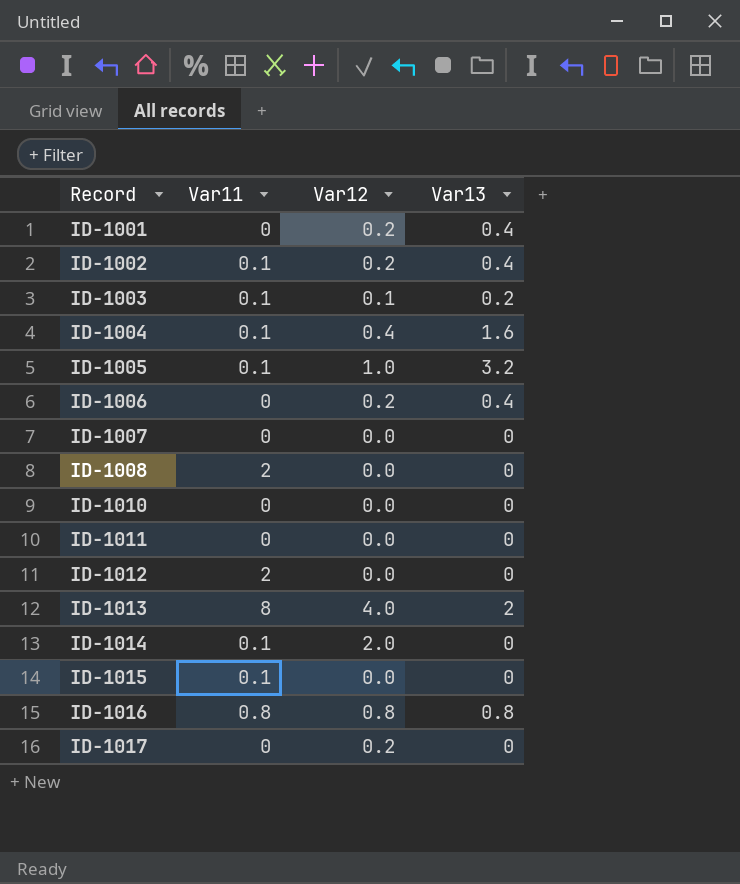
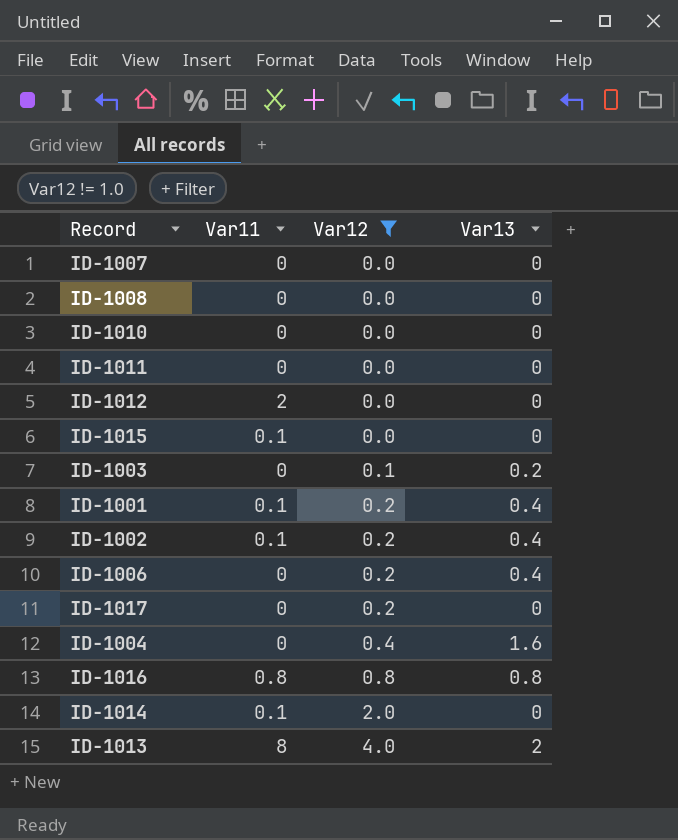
filter: none -> Var12 != 1.0
row order: Record ascending -> Var12 ascending
ID-1008 | Var11: 2 -> 0
ID-1003 | Var11: 0.1 -> 0
ID-1001 | Var11: 0 -> 0.1
ID-1004 | Var11: 0.1 -> 0

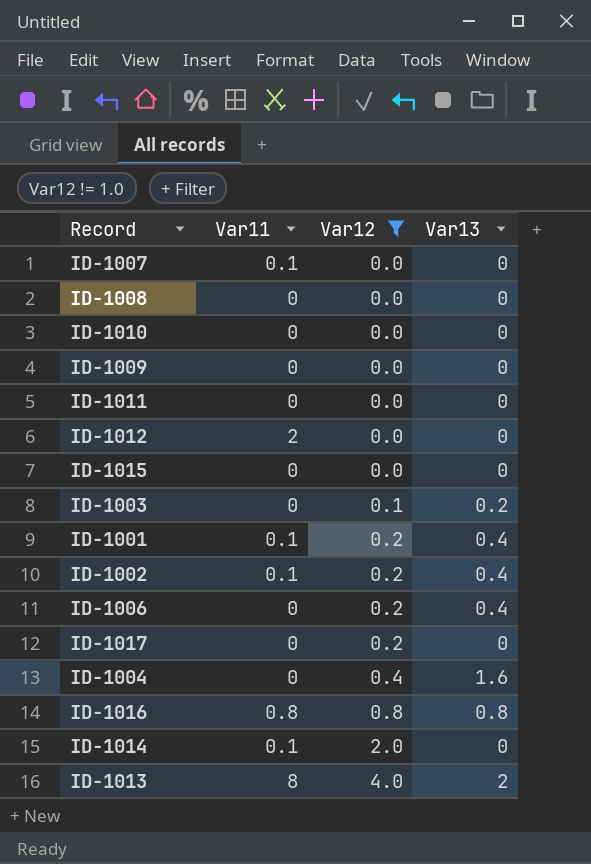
ID-1007 | Var11: 0 -> 0.1
row ID-1009: none -> 0 | 0.0 | 0
ID-1015 | Var11: 0.1 -> 0

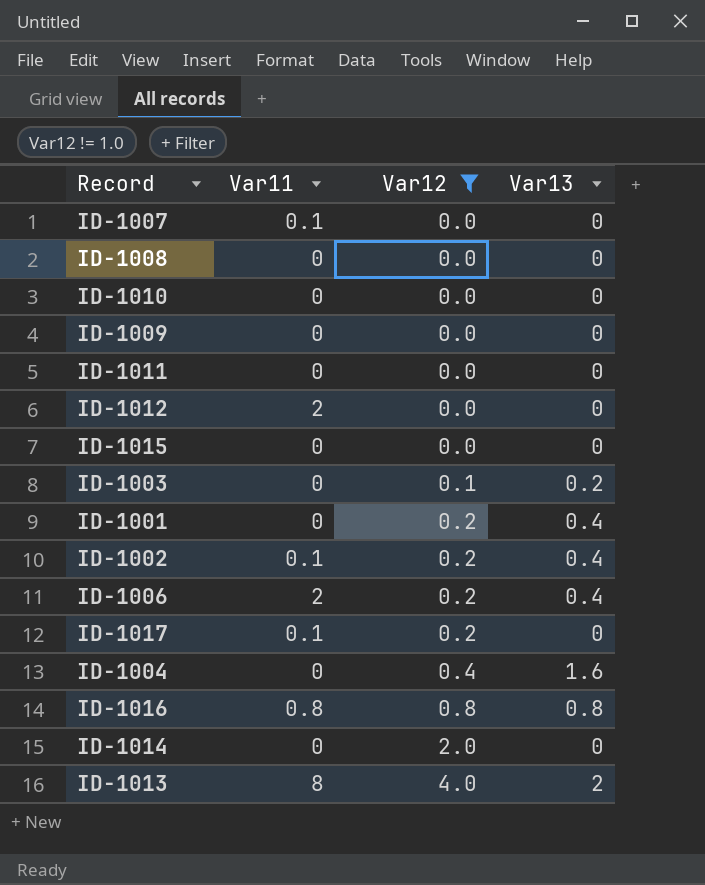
ID-1001 | Var11: 0.1 -> 0
ID-1006 | Var11: 0 -> 2
ID-1017 | Var11: 0 -> 0.1
ID-1014 | Var11: 0.1 -> 0

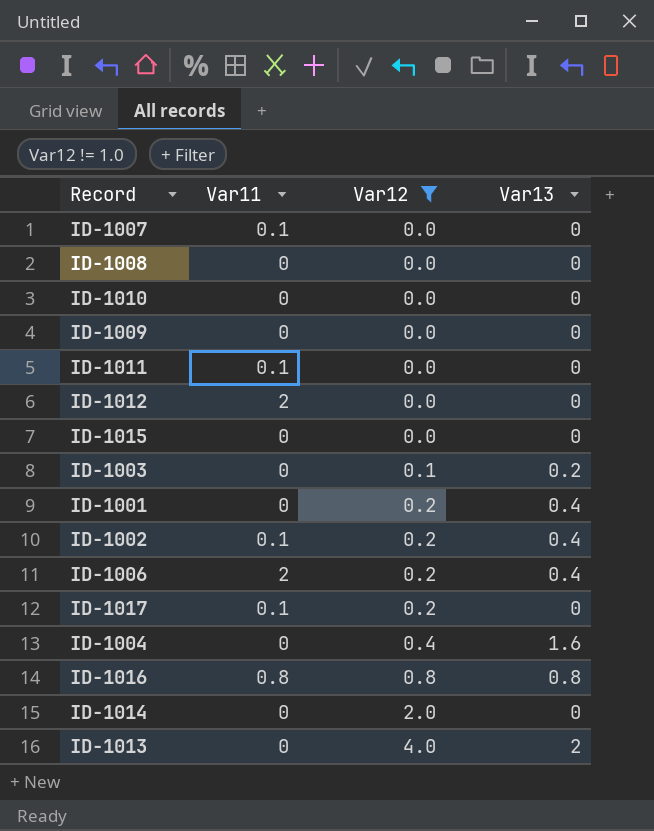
ID-1011 | Var11: 0 -> 0.1
ID-1013 | Var11: 8 -> 0

